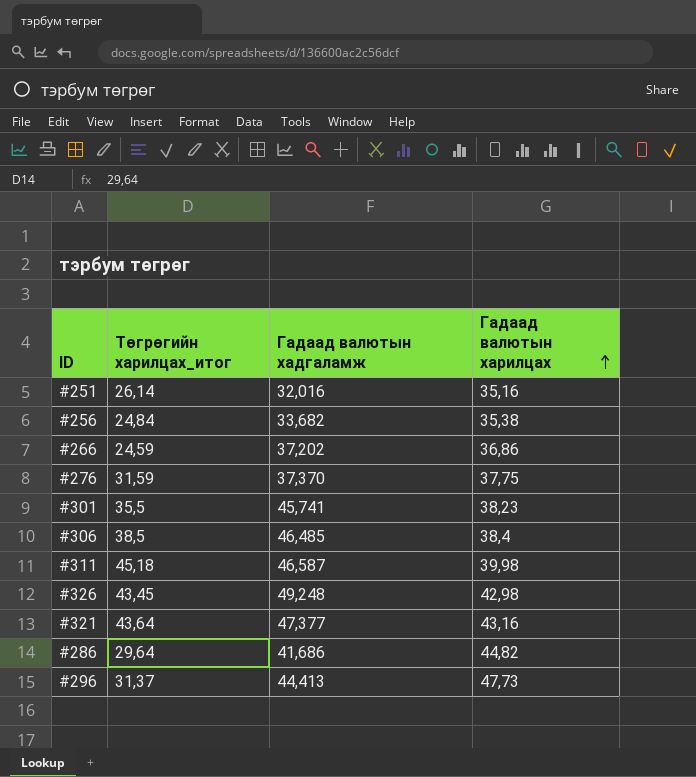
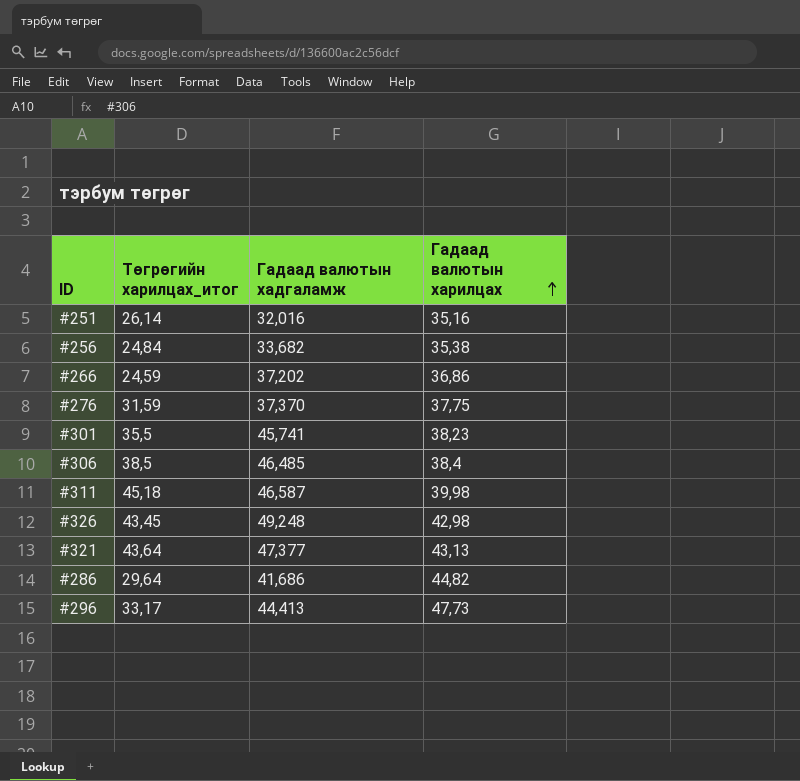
#321 | Гадаад валютын харилцах: 43,16 -> 43,13
#296 | Төгрөгийн харилцах_итог: 31,37 -> 33,17

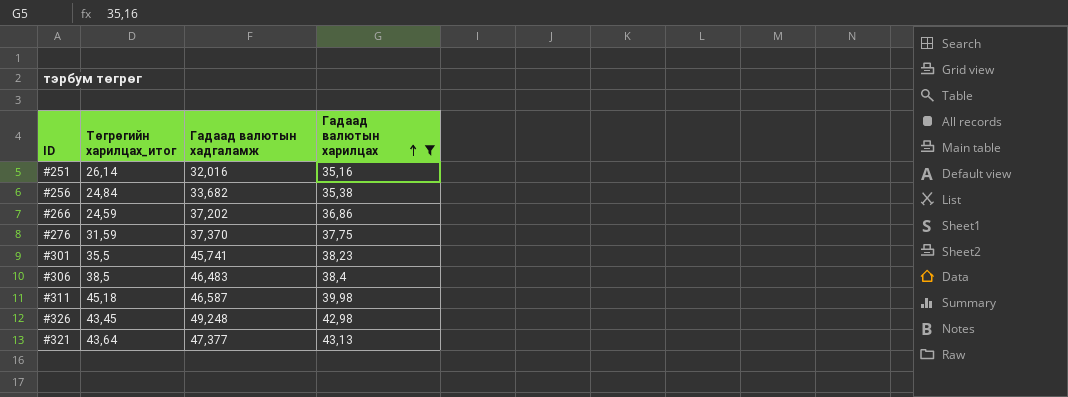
filter: none -> Гадаад валютын харилцах <= 43,13
#306 | Гадаад валютын хадгаламж: 46,485 -> 46,483

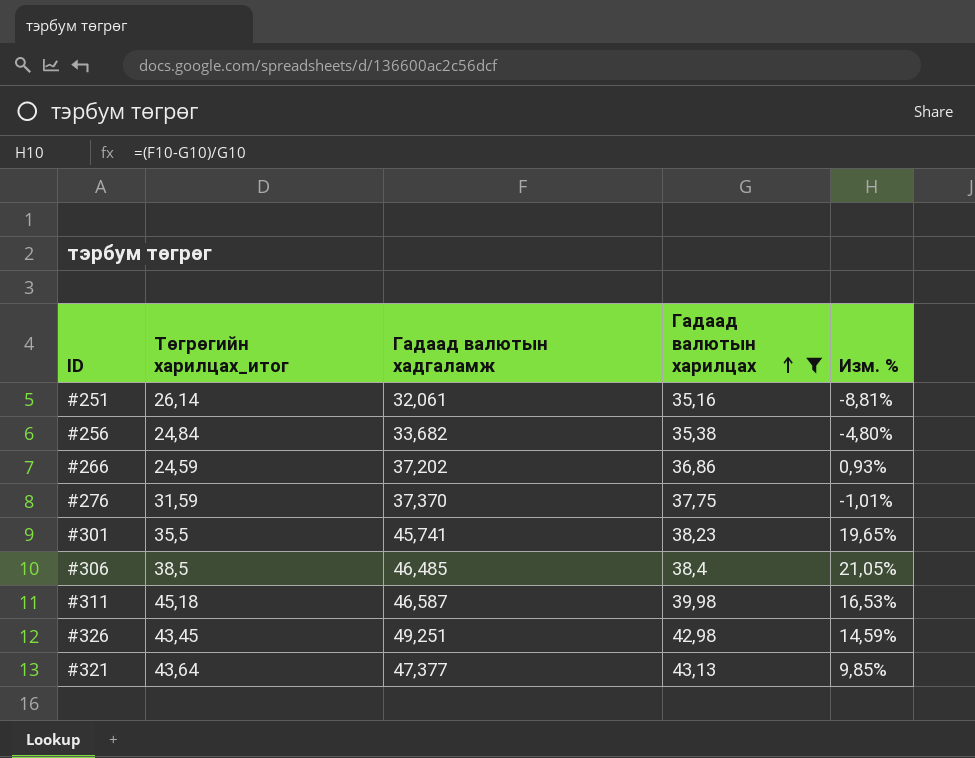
column Изм. % | formula: none -> ([Гадаад валютын хадгаламж] - [Гадаад валютын харилцах]) / [Гадаад валютын харилцах]
#251 | Гадаад валютын хадгаламж: 32,016 -> 32,061
#306 | Гадаад валютын хадгаламж: 46,483 -> 46,485
#326 | Гадаад валютын хадгаламж: 49,248 -> 49,251

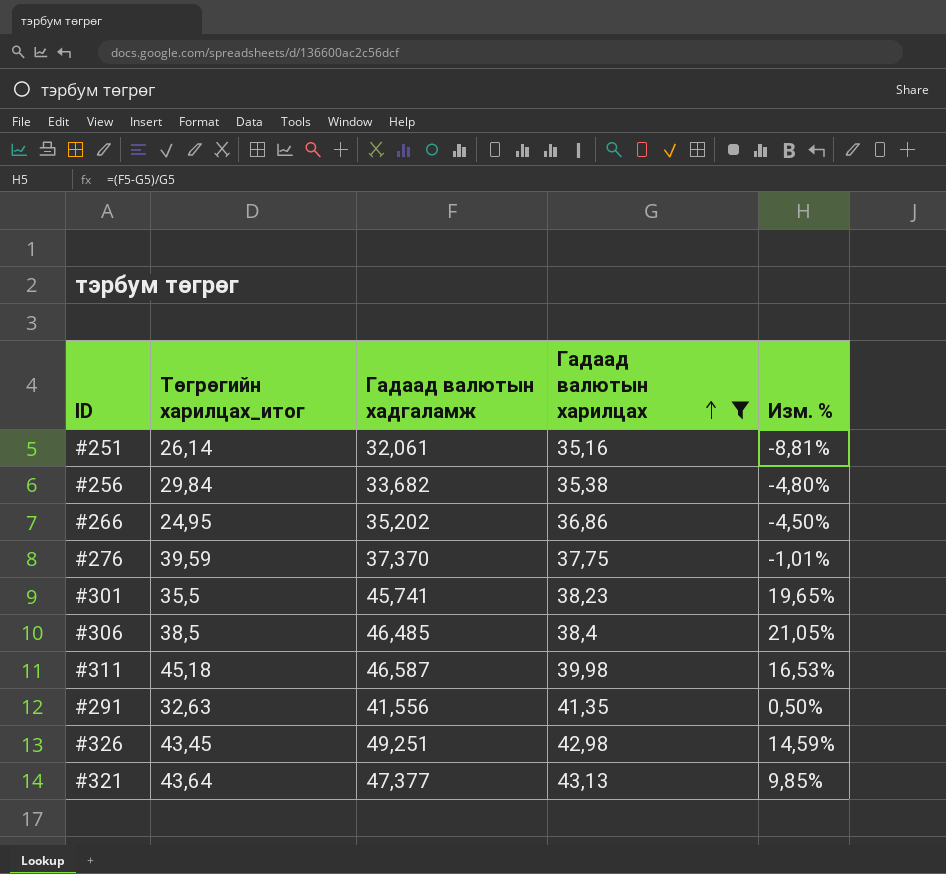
#256 | Төгрөгийн харилцах_итог: 24,84 -> 29,84
#266 | Төгрөгийн харилцах_итог: 24,59 -> 24,95
#266 | Гадаад валютын хадгаламж: 37,202 -> 35,202
#266 | Изм. %: 0,93% -> -4,50%
#276 | Төгрөгийн харилцах_итог: 31,59 -> 39,59
row #291: none -> 32,63 | 41,556 | 41,35 | 0,50%

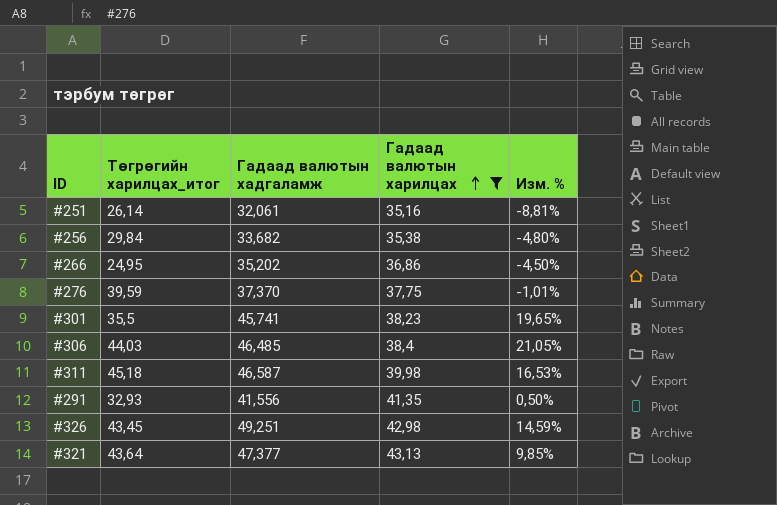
#306 | Төгрөгийн харилцах_итог: 38,5 -> 44,03
#291 | Төгрөгийн харилцах_итог: 32,63 -> 32,93

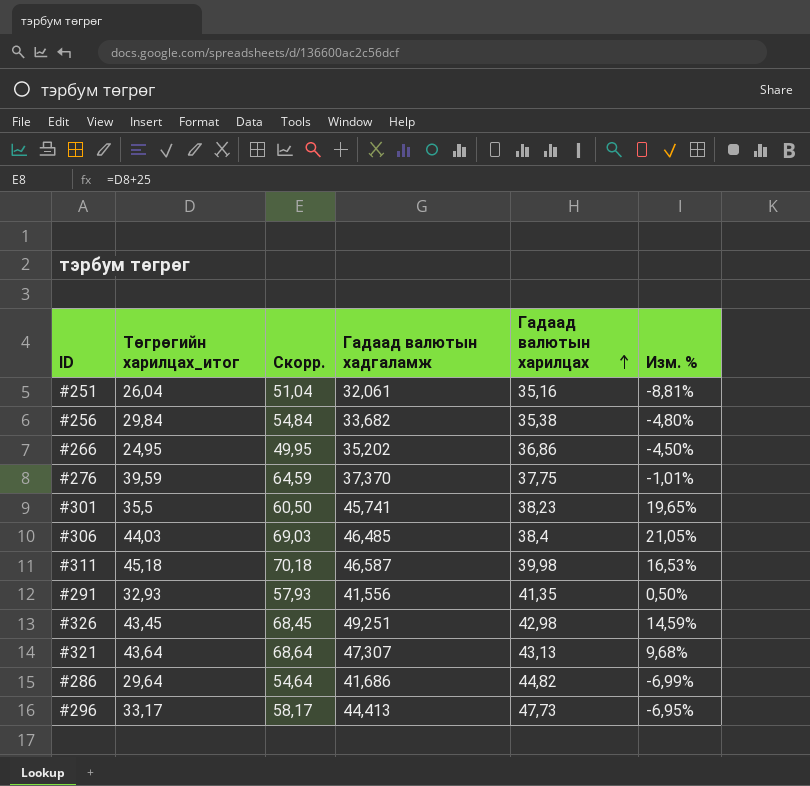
filter: Гадаад валютын харилцах <= 43,13 -> none
column Скорр. | formula: none -> [Төгрөгийн харилцах_итог] + 25
#251 | Төгрөгийн харилцах_итог: 26,14 -> 26,04
#321 | Гадаад валютын хадгаламж: 47,377 -> 47,307
#321 | Изм. %: 9,85% -> 9,68%

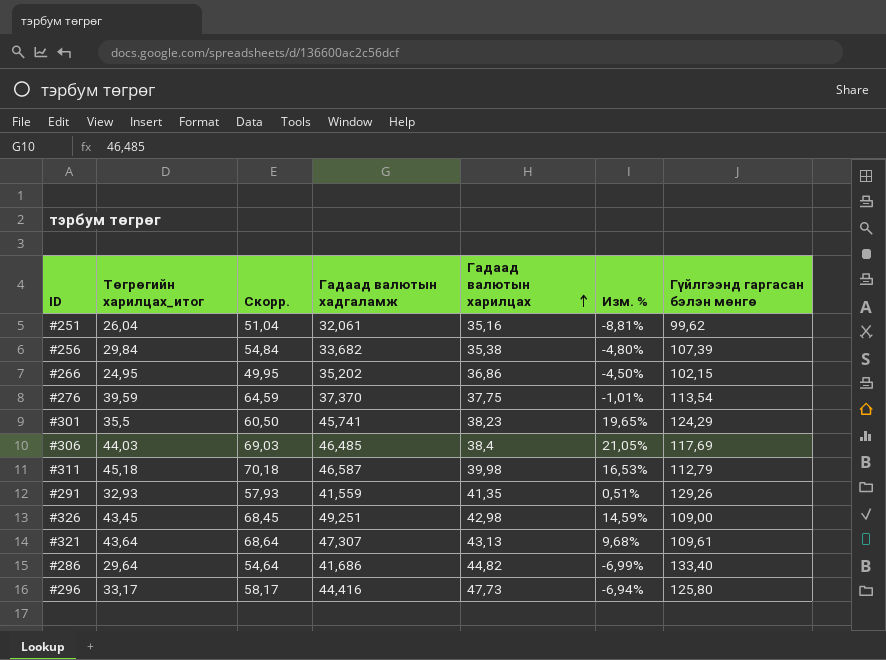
column Гүйлгээнд гаргасан бэлэн мөнгө | position: none -> 7
#291 | Гадаад валютын хадгаламж: 41,556 -> 41,559
#291 | Изм. %: 0,50% -> 0,51%
#296 | Гадаад валютын хадгаламж: 44,413 -> 44,416
#296 | Изм. %: -6,95% -> -6,94%

